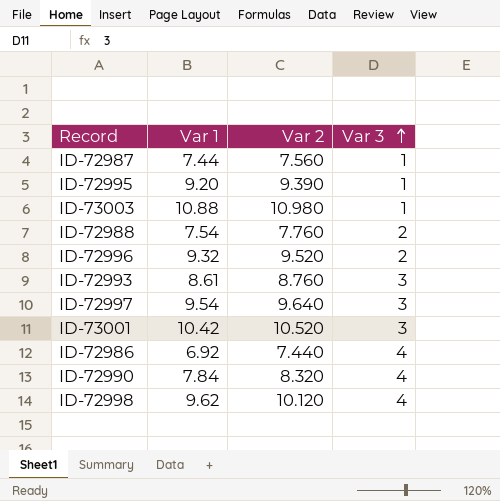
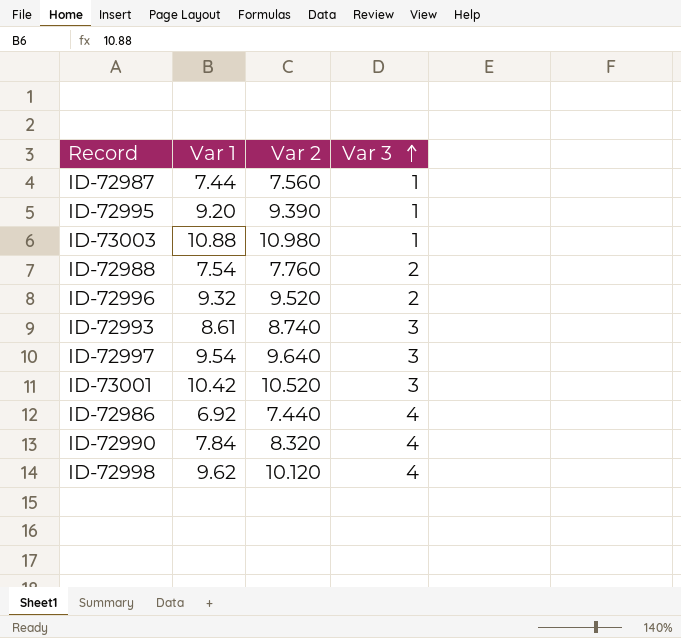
ID-72993 | Var 2: 8.760 -> 8.740

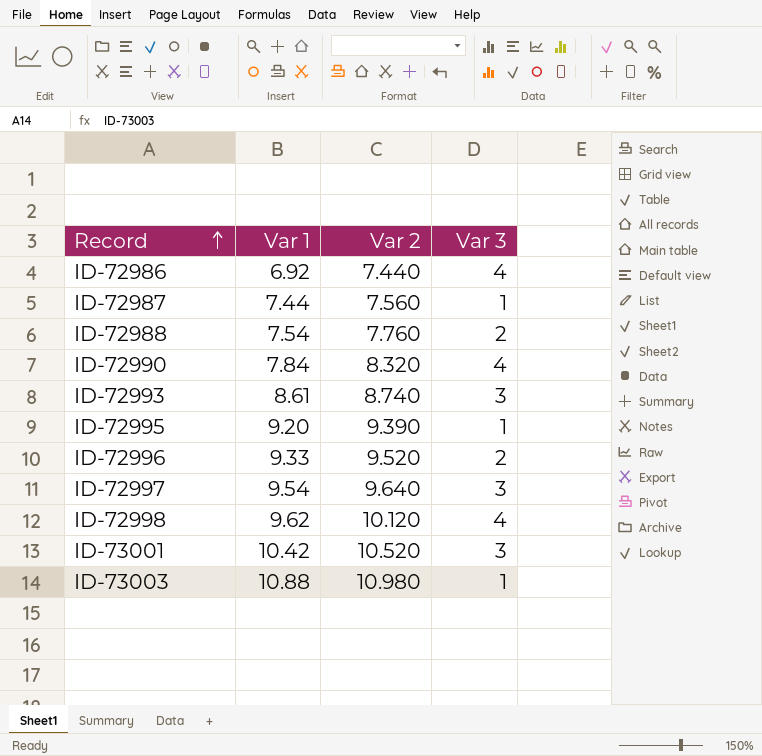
row order: Var 3 ascending -> Record ascending
ID-72996 | Var 1: 9.32 -> 9.33

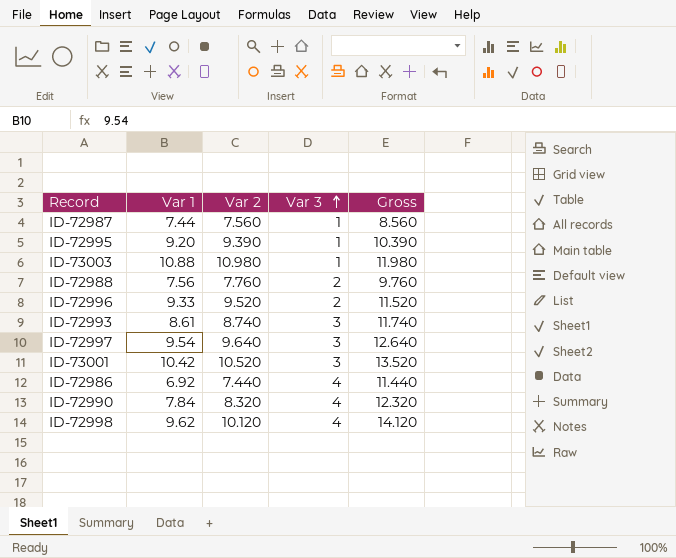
row order: Record ascending -> Var 3 ascending
column Gross | formula: none -> [Var 2] + [Var 3]
ID-72988 | Var 1: 7.54 -> 7.56

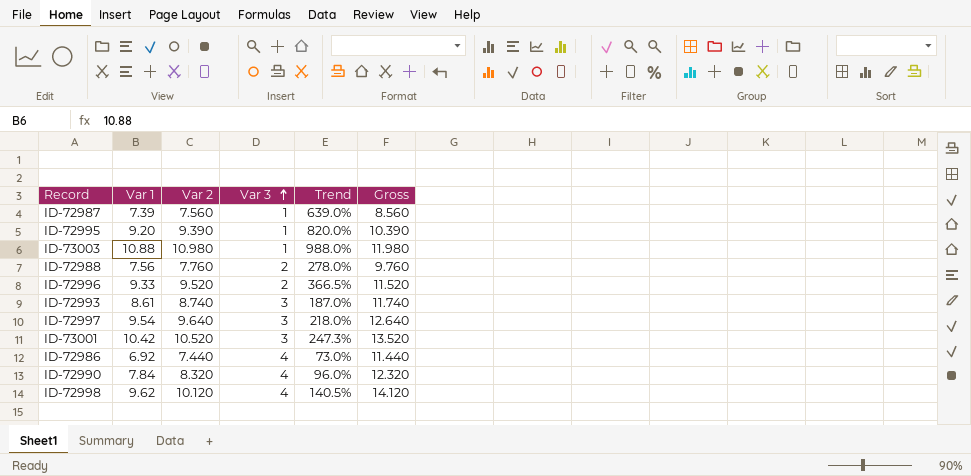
column Trend | formula: none -> ([Var 1] - [Var 3]) / [Var 3]
ID-72987 | Var 1: 7.44 -> 7.39

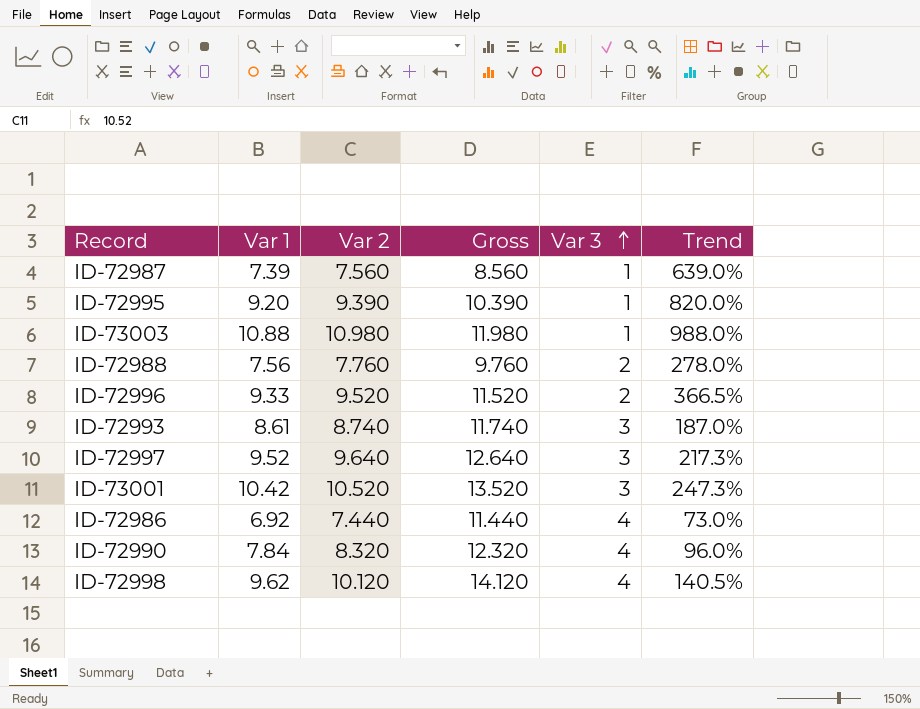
column Gross | position: 6 -> 4
ID-72997 | Var 1: 9.54 -> 9.52
ID-72997 | Trend: 218.0% -> 217.3%

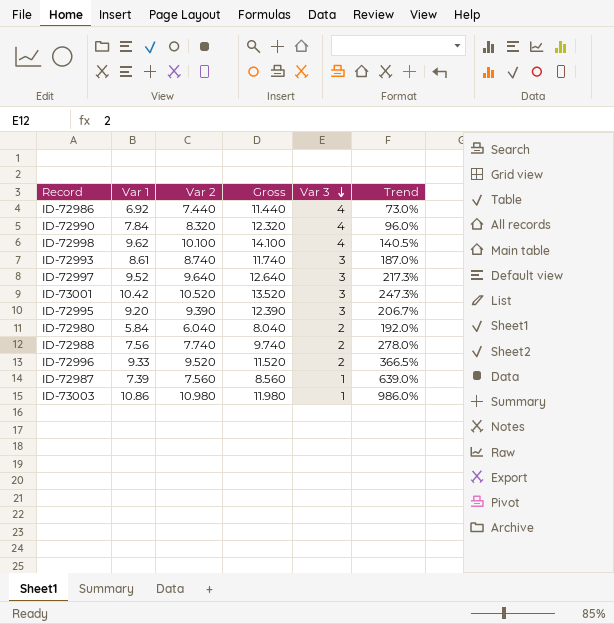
row order: Var 3 ascending -> Var 3 descending
ID-72998 | Var 2: 10.120 -> 10.100
ID-72998 | Gross: 14.120 -> 14.100
ID-72995 | Gross: 10.390 -> 12.390
ID-72995 | Var 3: 1 -> 3
ID-72995 | Trend: 820.0% -> 206.7%
row ID-72980: none -> 5.84 | 6.040 | 8.040 | 2 | 192.0%
ID-72988 | Var 2: 7.760 -> 7.740
ID-72988 | Gross: 9.760 -> 9.740
ID-73003 | Var 1: 10.88 -> 10.86
ID-73003 | Trend: 988.0% -> 986.0%

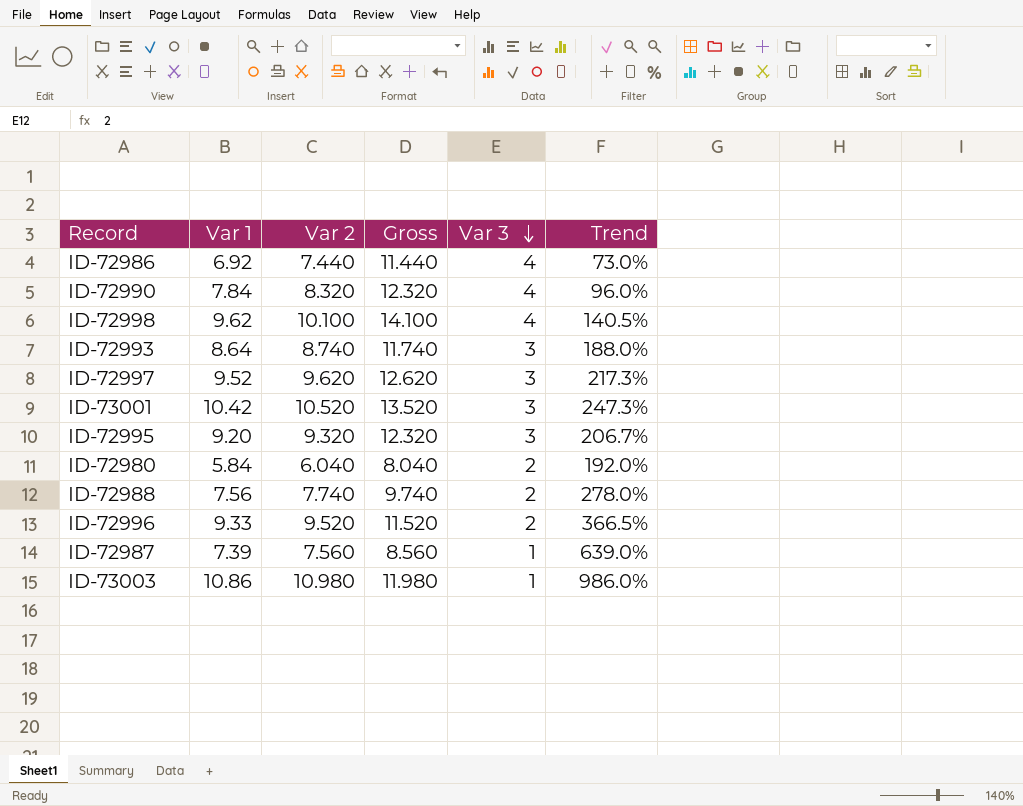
ID-72993 | Var 1: 8.61 -> 8.64
ID-72993 | Trend: 187.0% -> 188.0%
ID-72997 | Var 2: 9.640 -> 9.620
ID-72997 | Gross: 12.640 -> 12.620
ID-72995 | Var 2: 9.390 -> 9.320
ID-72995 | Gross: 12.390 -> 12.320

